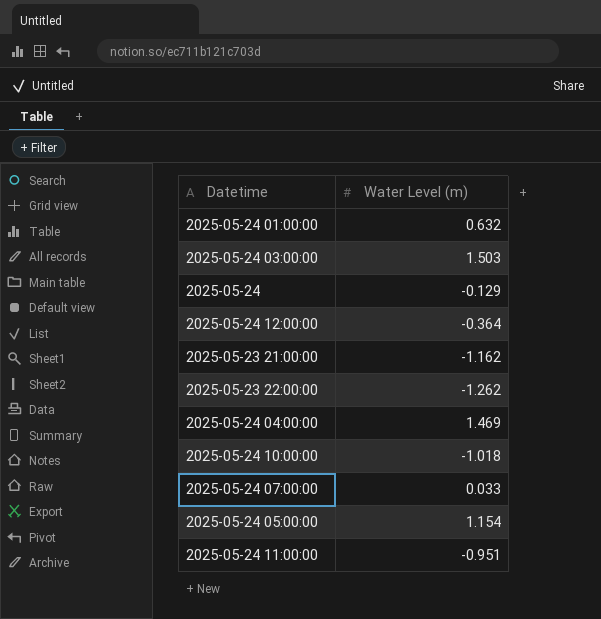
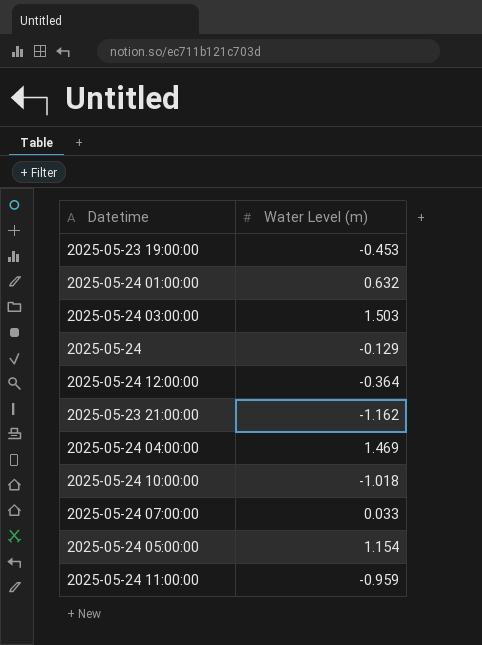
row 2025-05-23 22:00:00: -1.262 -> none
row 2025-05-23 19:00:00: none -> -0.453
2025-05-24 11:00:00 | Water Level (m): -0.951 -> -0.959

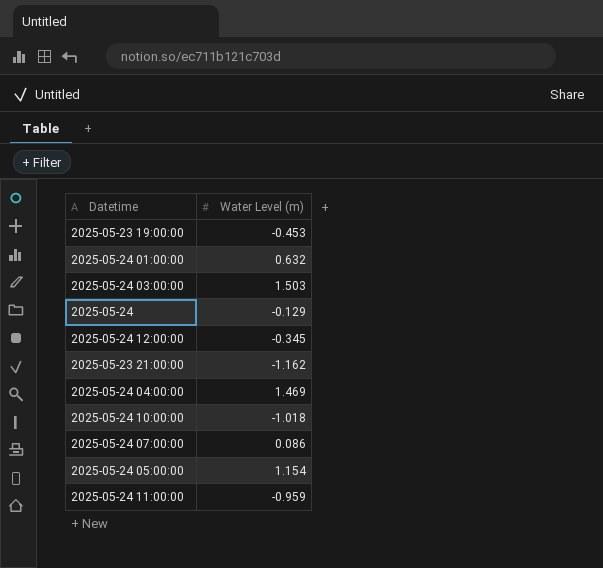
2025-05-24 12:00:00 | Water Level (m): -0.364 -> -0.345
2025-05-24 07:00:00 | Water Level (m): 0.033 -> 0.086

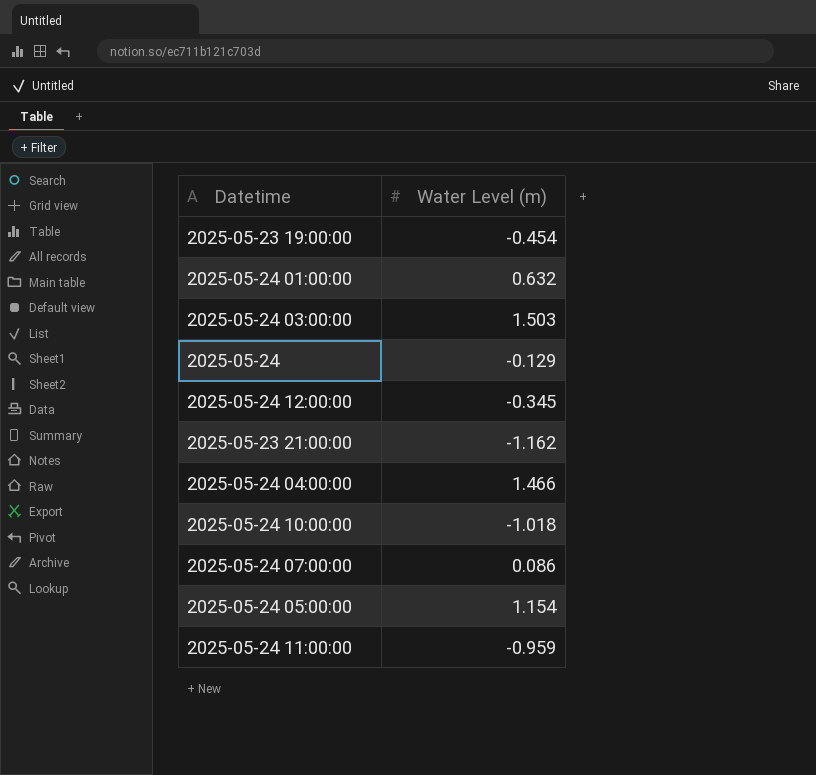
2025-05-23 19:00:00 | Water Level (m): -0.453 -> -0.454
2025-05-24 04:00:00 | Water Level (m): 1.469 -> 1.466

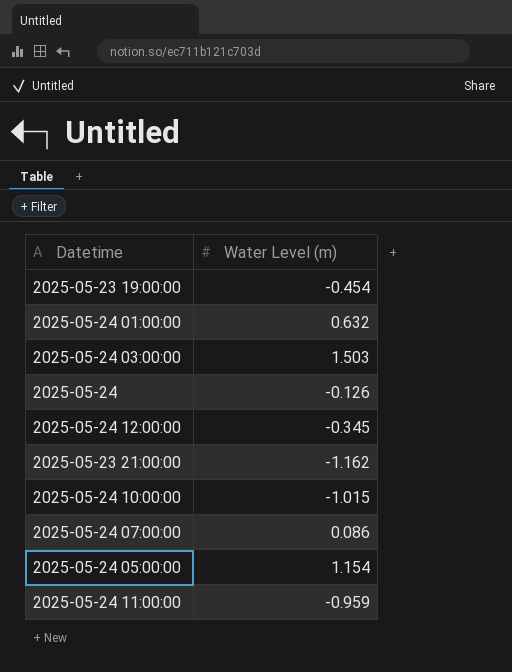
row 2025-05-24 04:00:00: 1.466 -> none
2025-05-24 | Water Level (m): -0.129 -> -0.126
2025-05-24 10:00:00 | Water Level (m): -1.018 -> -1.015

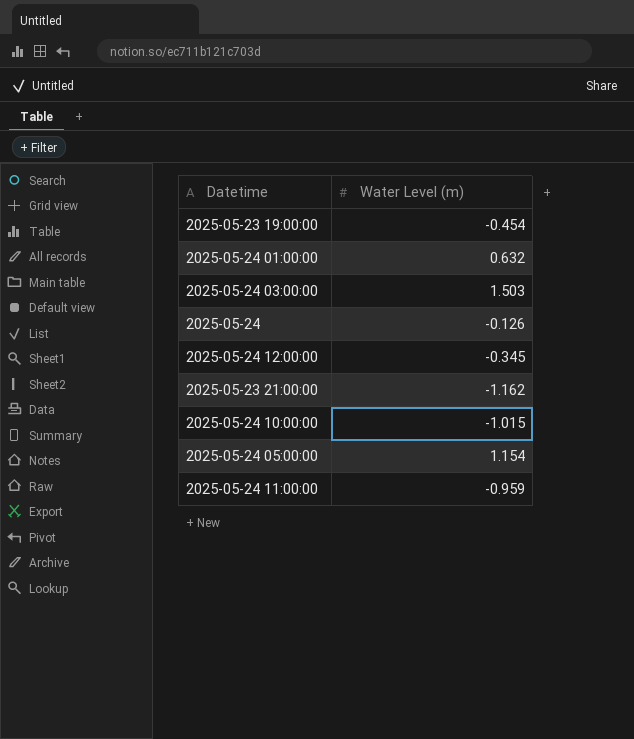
row 2025-05-24 07:00:00: 0.086 -> none

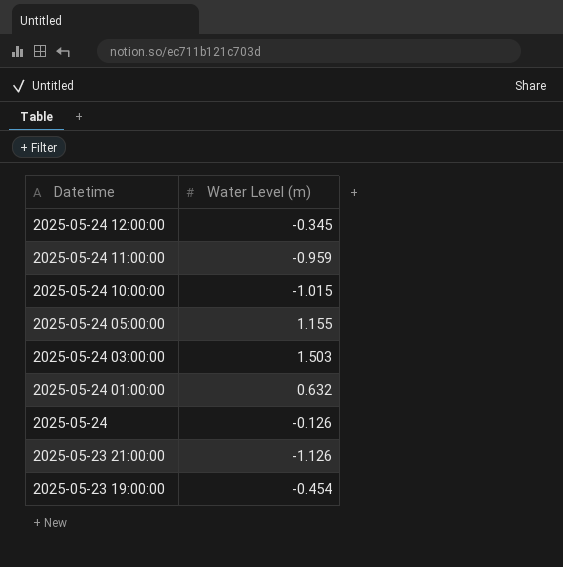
row order: none -> Datetime descending
2025-05-24 05:00:00 | Water Level (m): 1.154 -> 1.155
2025-05-23 21:00:00 | Water Level (m): -1.162 -> -1.126

